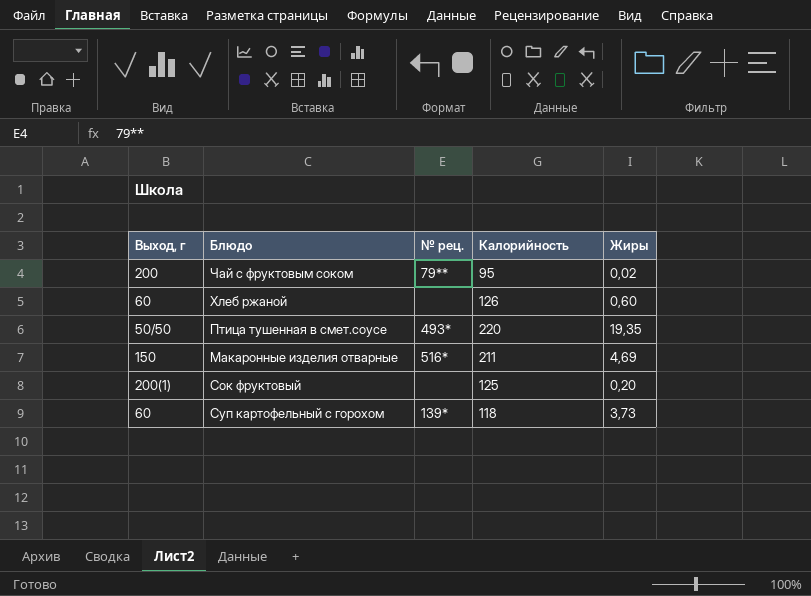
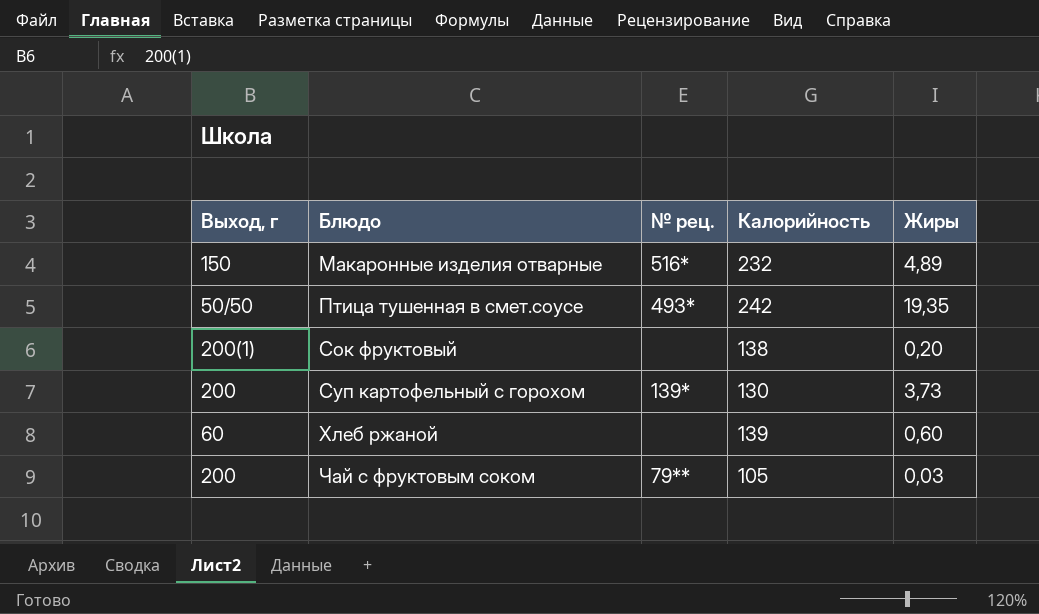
row order: none -> Блюдо ascending
Макаронные изделия отварные | Калорийность: 211 -> 232
Макаронные изделия отварные | Жиры: 4,69 -> 4,89
Птица тушенная в смет.соусе | Калорийность: 220 -> 242
Сок фруктовый | Калорийность: 125 -> 138
Суп картофельный с горохом | Выход, г: 60 -> 200
Суп картофельный с горохом | Калорийность: 118 -> 130
Хлеб ржаной | Калорийность: 126 -> 139
Чай с фруктовым соком | Калорийность: 95 -> 105
Чай с фруктовым соком | Жиры: 0,02 -> 0,03

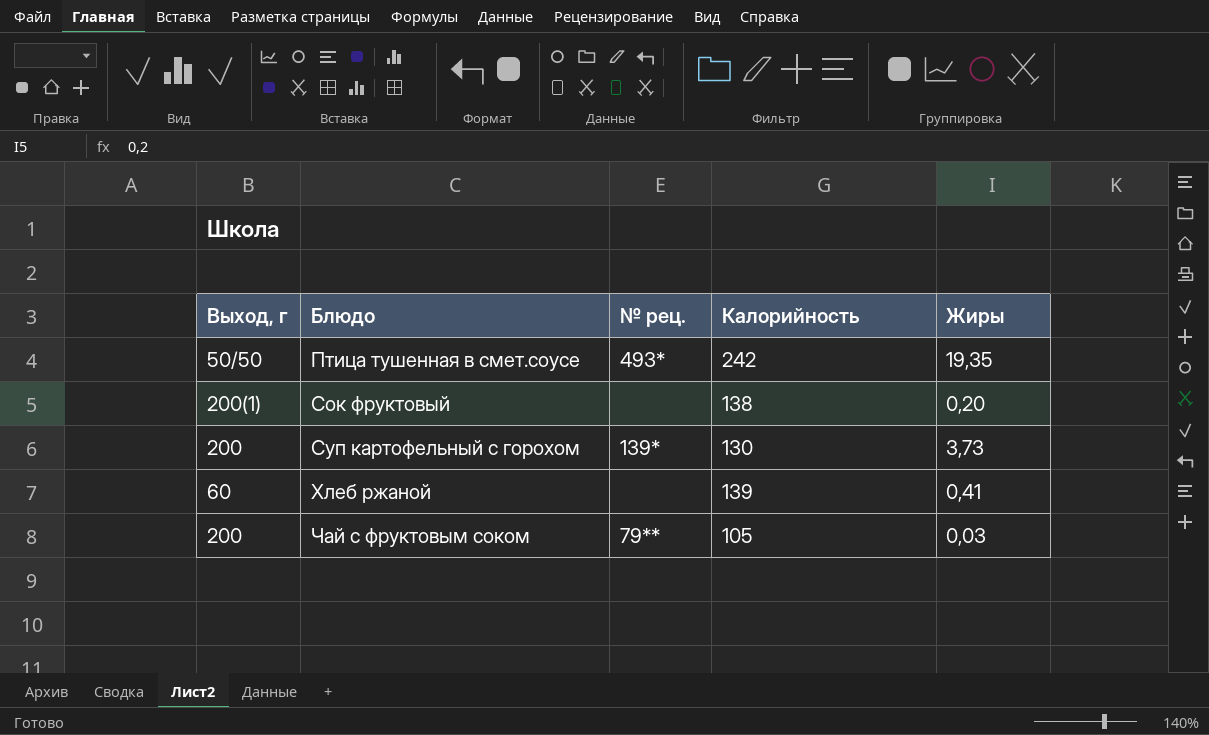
row Макаронные изделия отварные: 150 | 516* | 232 | 4,89 -> none
Хлеб ржаной | Жиры: 0,60 -> 0,41

